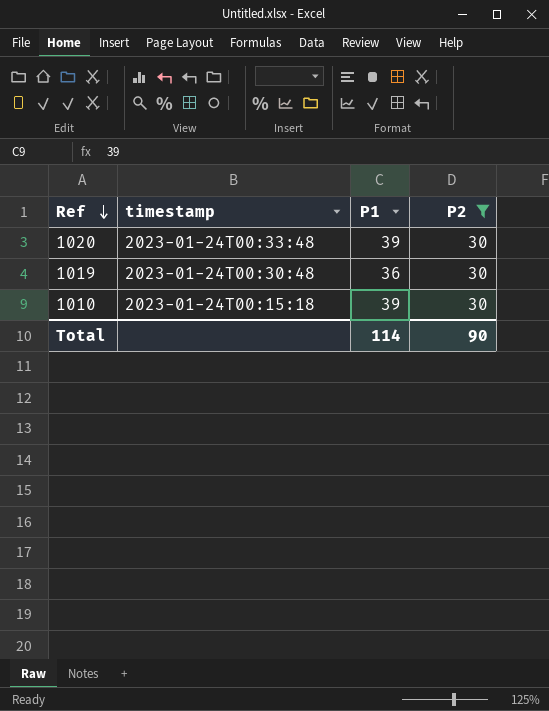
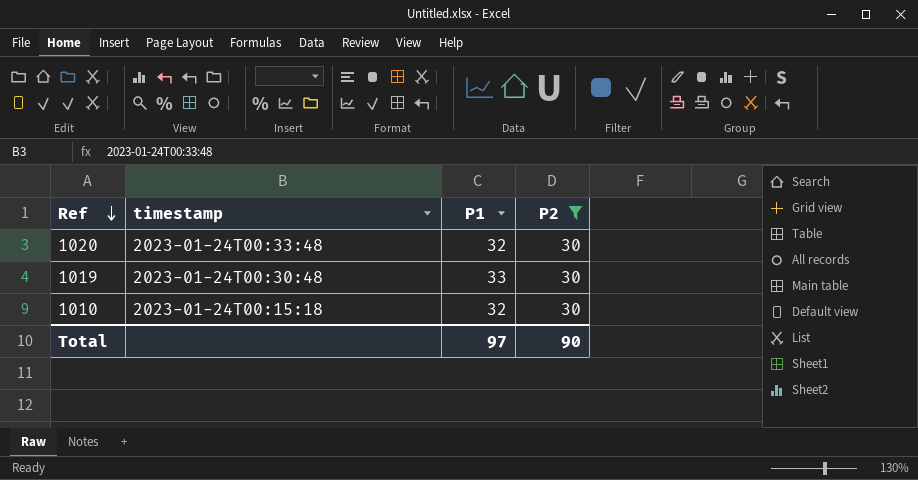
1020 | P1: 39 -> 32
1019 | P1: 36 -> 33
1010 | P1: 39 -> 32
Total | P1: 114 -> 97

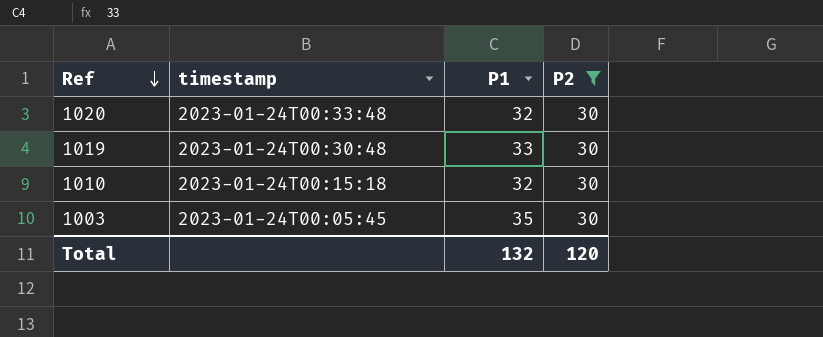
row 1003: none -> 2023-01-24T00:05:45 | 35 | 30
Total | P1: 97 -> 132
Total | P2: 90 -> 120

